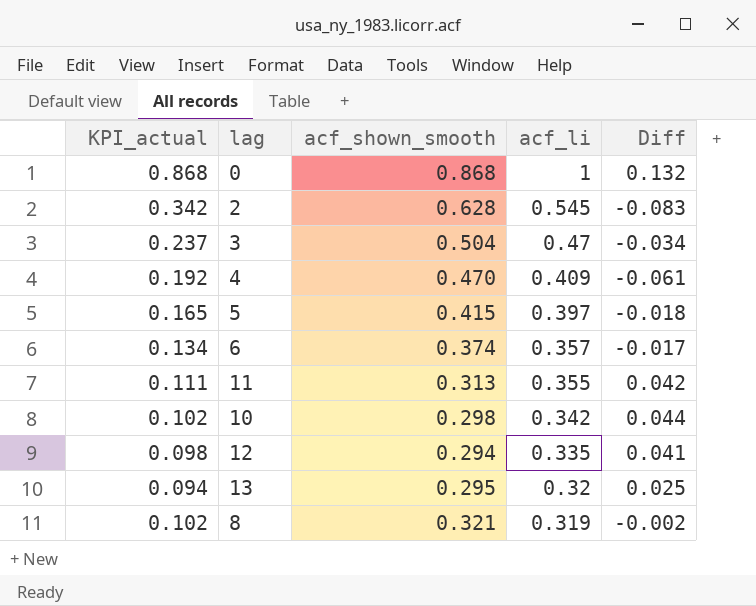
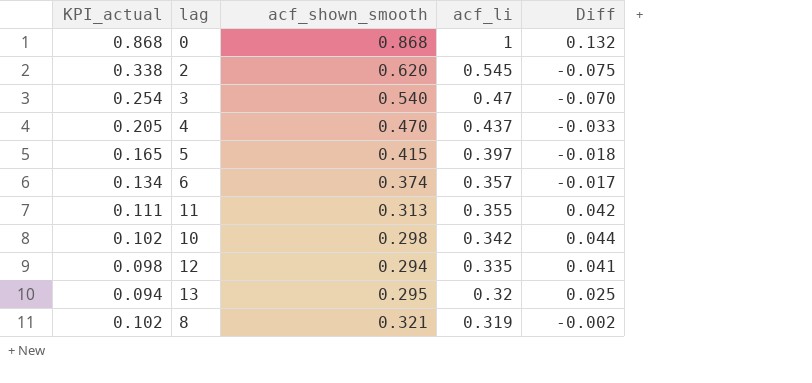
2 | KPI_actual: 0.342 -> 0.338
2 | acf_shown_smooth: 0.628 -> 0.620
2 | Diff: -0.083 -> -0.075
3 | KPI_actual: 0.237 -> 0.254
3 | acf_shown_smooth: 0.504 -> 0.540
3 | Diff: -0.034 -> -0.070
4 | KPI_actual: 0.192 -> 0.205
4 | acf_li: 0.409 -> 0.437
4 | Diff: -0.061 -> -0.033

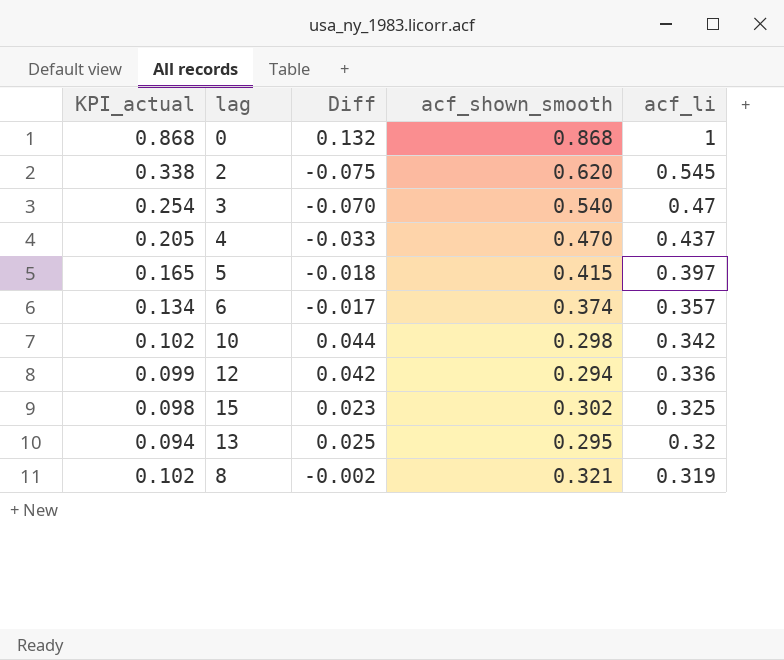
column Diff | position: 5 -> 3
row 11: 0.111 | 0.313 | 0.355 | 0.042 -> none
12 | KPI_actual: 0.098 -> 0.099
12 | Diff: 0.041 -> 0.042
12 | acf_li: 0.335 -> 0.336
row 15: none -> 0.098 | 0.023 | 0.302 | 0.325

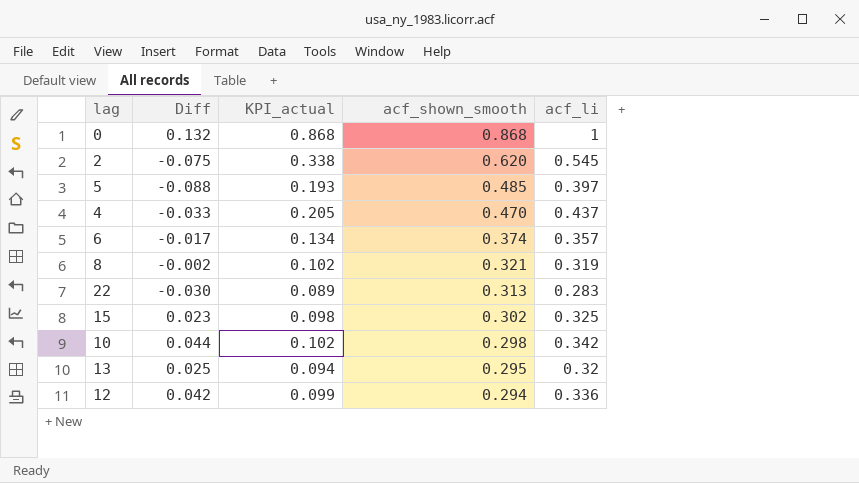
row order: acf_li descending -> acf_shown_smooth descending
column KPI_actual | position: 1 -> 3
row 3: 0.254 | -0.070 | 0.540 | 0.47 -> none
5 | Diff: -0.018 -> -0.088
5 | KPI_actual: 0.165 -> 0.193
5 | acf_shown_smooth: 0.415 -> 0.485
row 22: none -> -0.030 | 0.089 | 0.313 | 0.283

